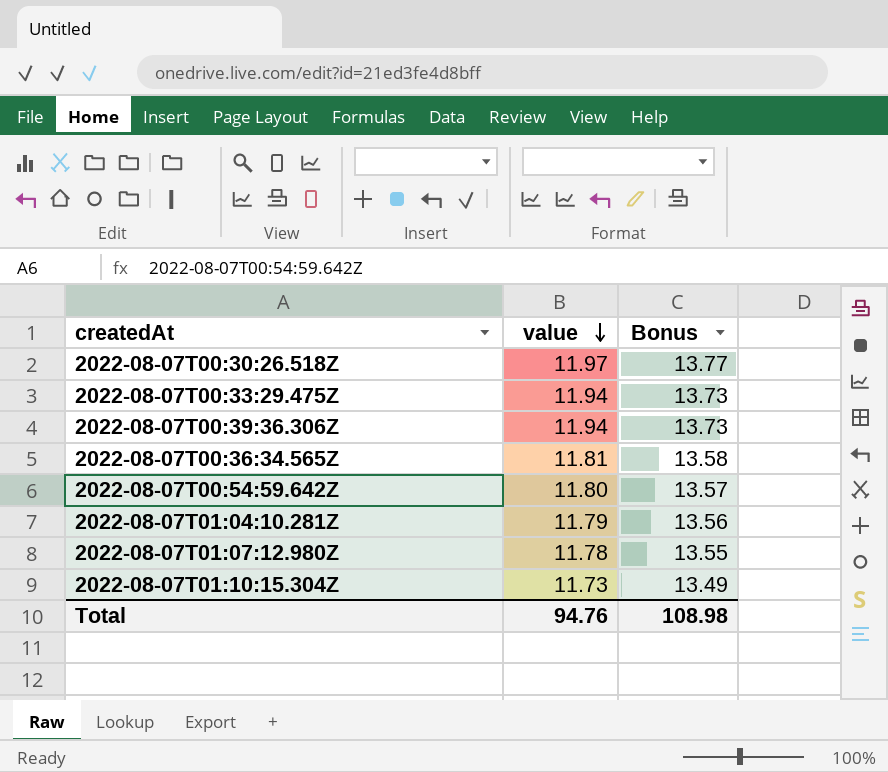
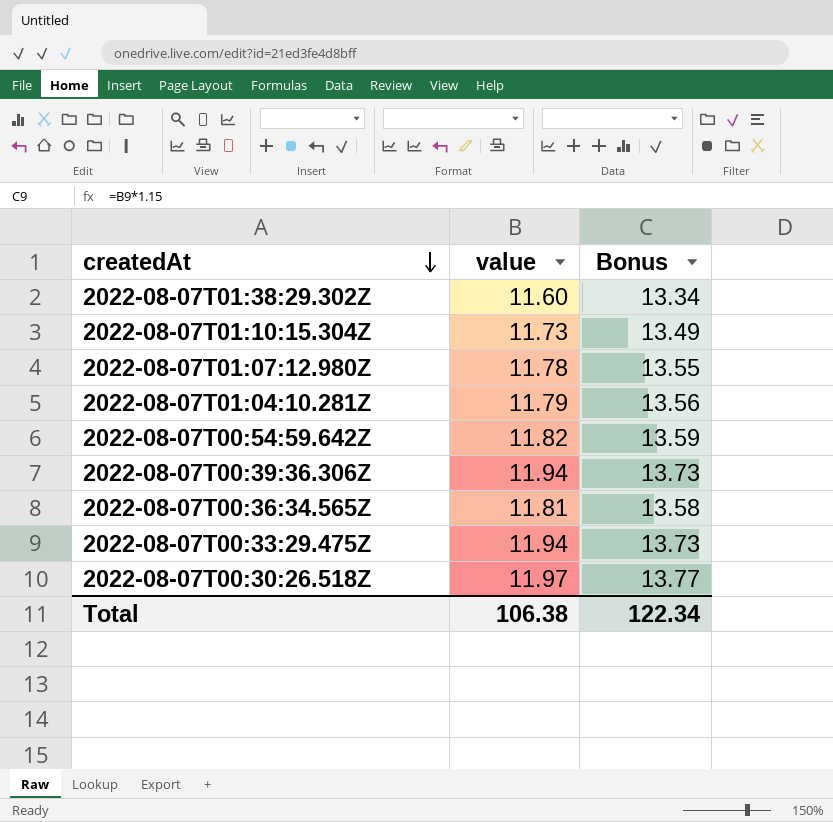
row order: value descending -> createdAt descending
row 2022-08-07T01:38:29.302Z: none -> 11.60 | 13.34
2022-08-07T00:54:59.642Z | value: 11.80 -> 11.82
2022-08-07T00:54:59.642Z | Bonus: 13.57 -> 13.59
Total | value: 94.76 -> 106.38
Total | Bonus: 108.98 -> 122.34

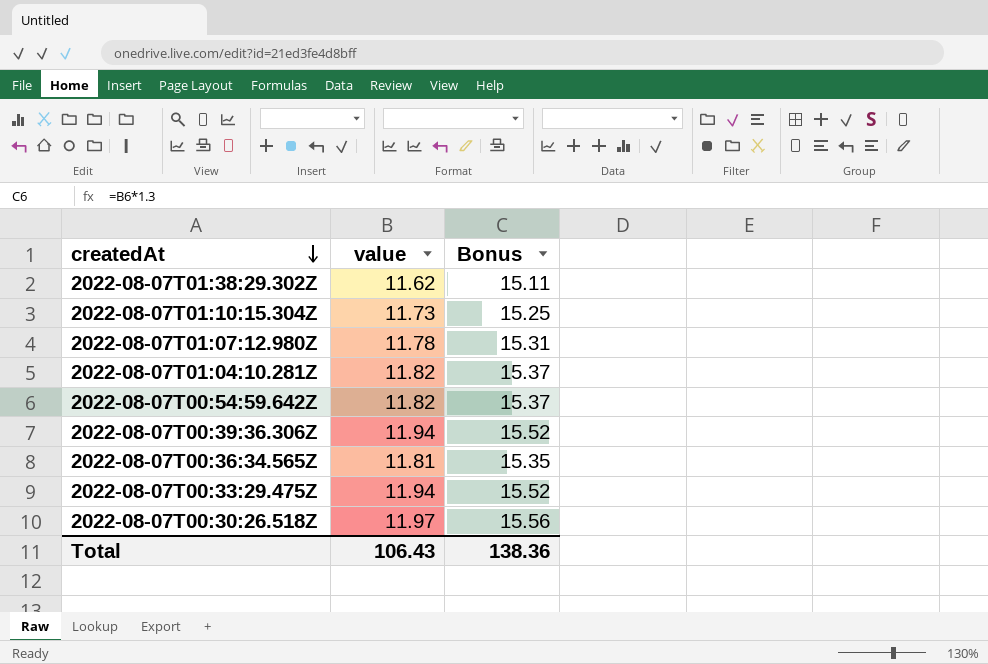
column Bonus | formula: [value] * 1.15 -> [value] * 1.3
2022-08-07T01:38:29.302Z | value: 11.60 -> 11.62
2022-08-07T01:04:10.281Z | value: 11.79 -> 11.82
Total | value: 106.38 -> 106.43
Total | Bonus: 122.34 -> 138.36

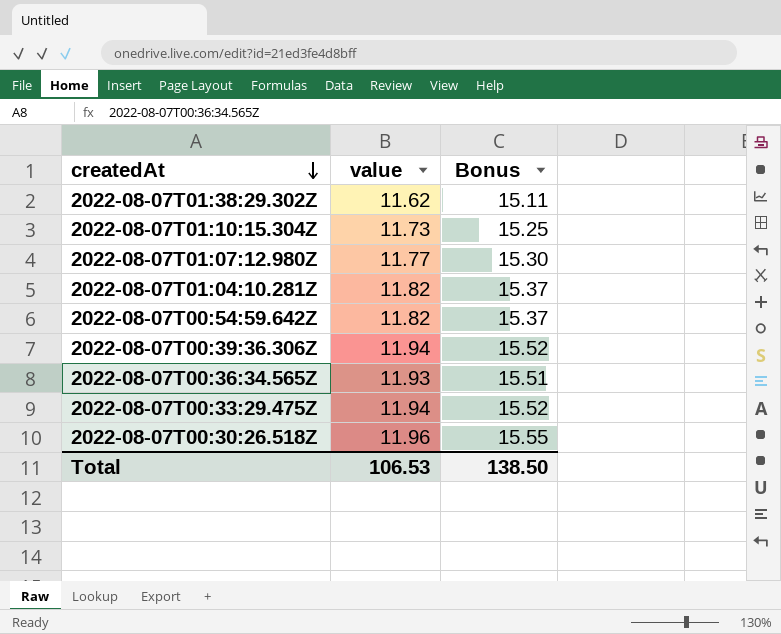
2022-08-07T01:07:12.980Z | value: 11.78 -> 11.77
2022-08-07T01:07:12.980Z | Bonus: 15.31 -> 15.30
2022-08-07T00:36:34.565Z | value: 11.81 -> 11.93
2022-08-07T00:36:34.565Z | Bonus: 15.35 -> 15.51
2022-08-07T00:30:26.518Z | value: 11.97 -> 11.96
2022-08-07T00:30:26.518Z | Bonus: 15.56 -> 15.55
Total | value: 106.43 -> 106.53
Total | Bonus: 138.36 -> 138.50

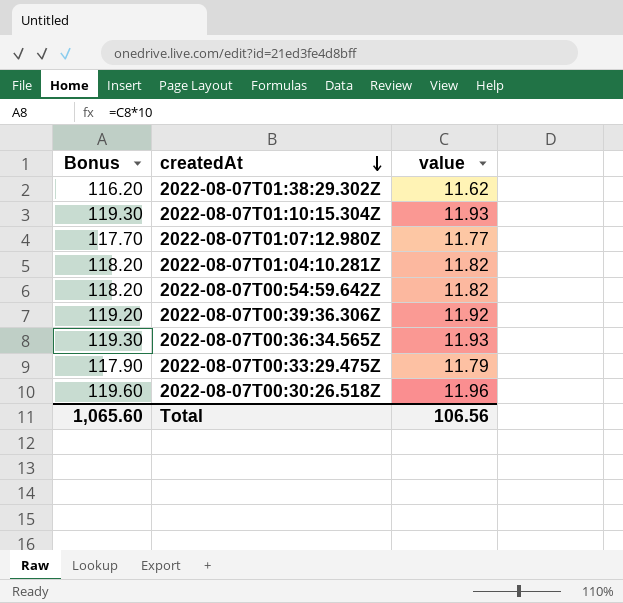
column Bonus | formula: [value] * 1.3 -> [value] * 10
column Bonus | position: 3 -> 1
2022-08-07T01:10:15.304Z | value: 11.73 -> 11.93
2022-08-07T00:39:36.306Z | value: 11.94 -> 11.92
2022-08-07T00:33:29.475Z | value: 11.94 -> 11.79
Total | Bonus: 138.50 -> 1,065.60
Total | value: 106.53 -> 106.56

